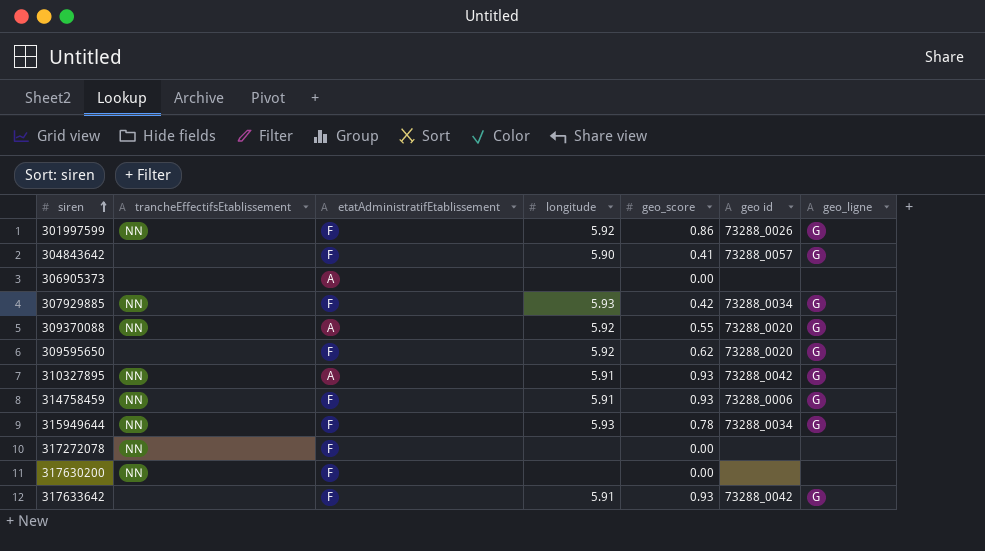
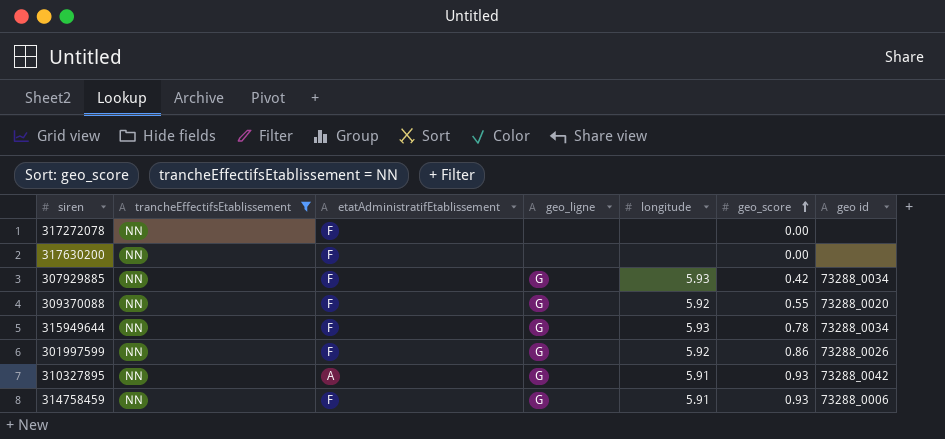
filter: none -> trancheEffectifsEtablissement = NN
row order: siren ascending -> geo_score ascending
column geo_ligne | position: 7 -> 4
309370088 | etatAdministratifEtablissement: A -> F

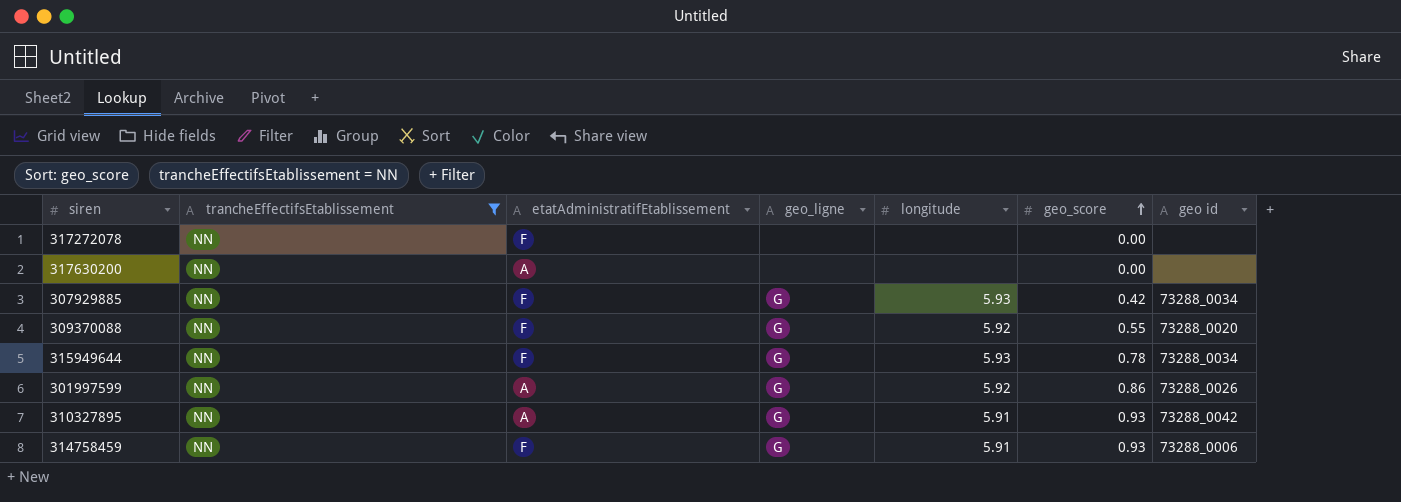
317630200 | etatAdministratifEtablissement: F -> A
301997599 | etatAdministratifEtablissement: F -> A

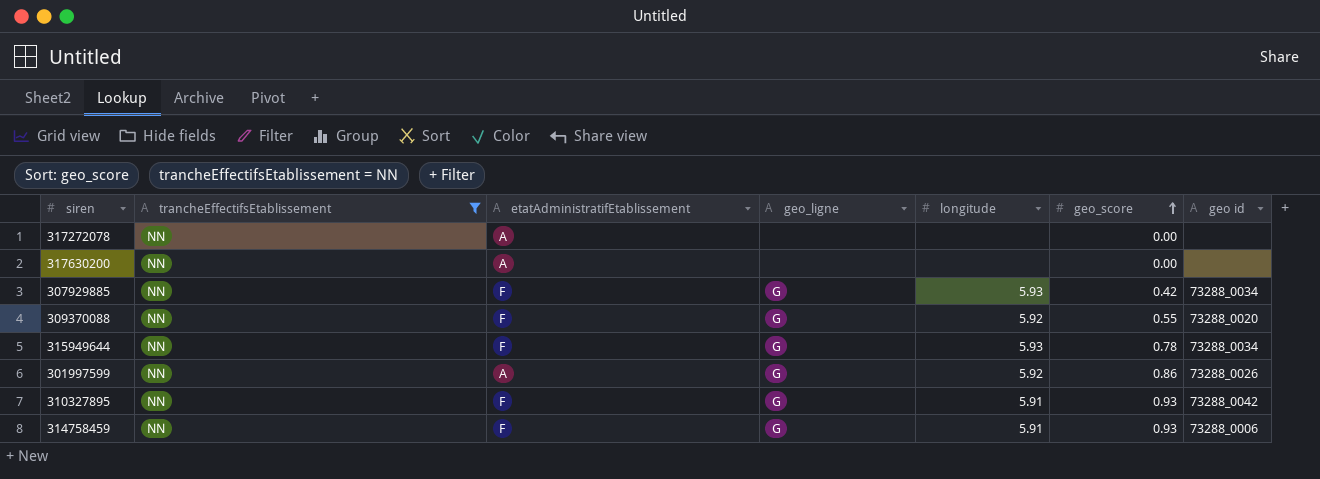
317272078 | etatAdministratifEtablissement: F -> A
310327895 | etatAdministratifEtablissement: A -> F

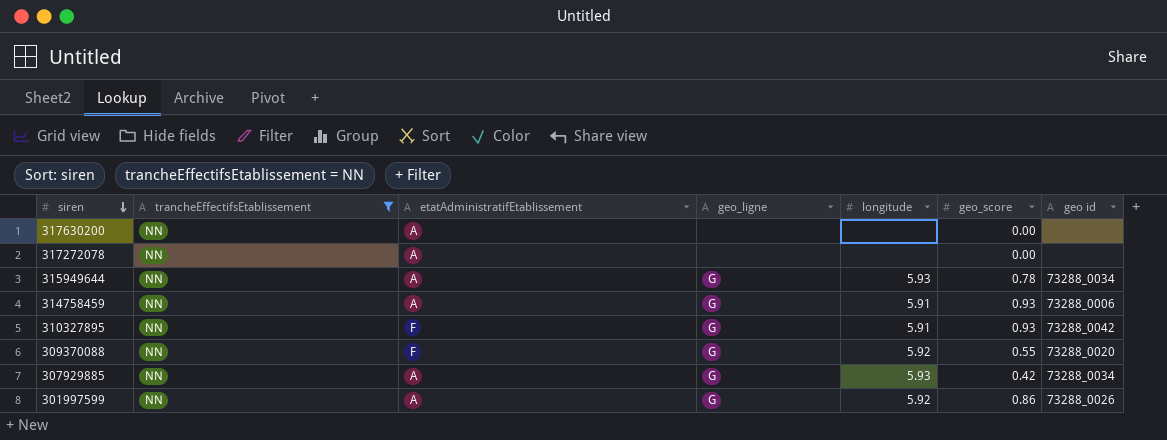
row order: geo_score ascending -> siren descending
315949644 | etatAdministratifEtablissement: F -> A
314758459 | etatAdministratifEtablissement: F -> A
307929885 | etatAdministratifEtablissement: F -> A

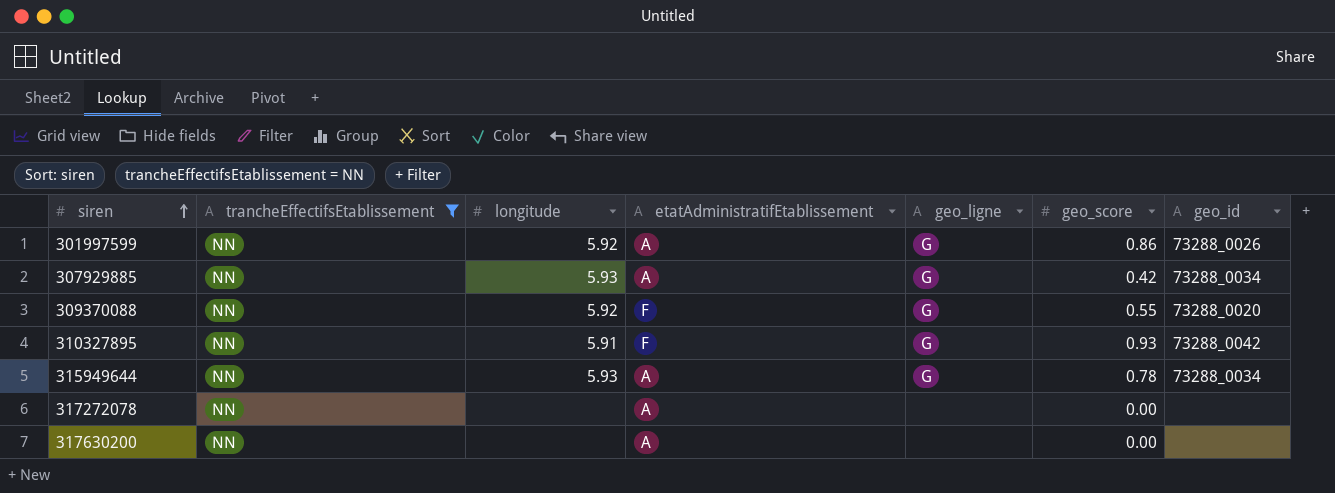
row order: siren descending -> siren ascending
column longitude | position: 5 -> 3
column name: geo id -> geo_id
row 314758459: NN | A | G | 5.91 | 0.93 | 73288_0006 -> none

